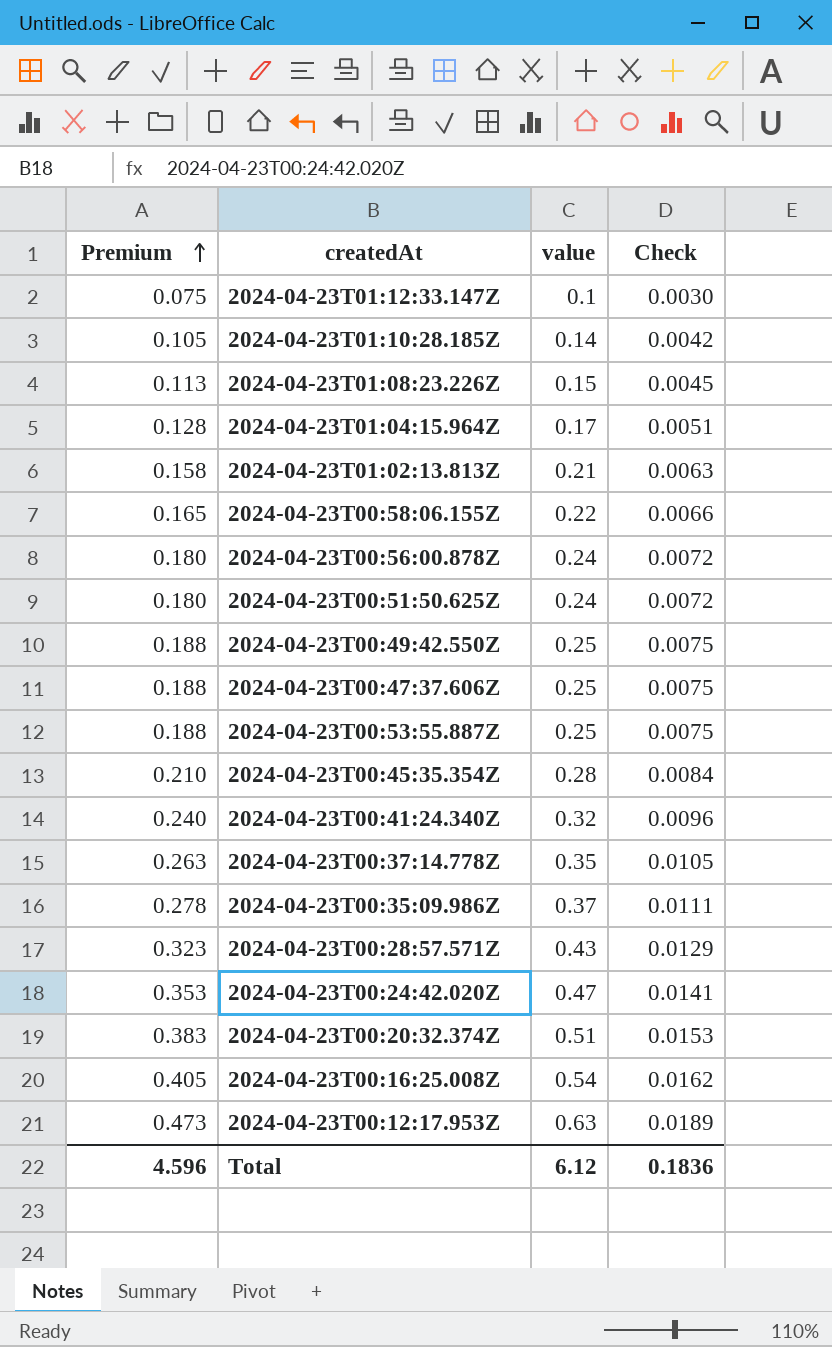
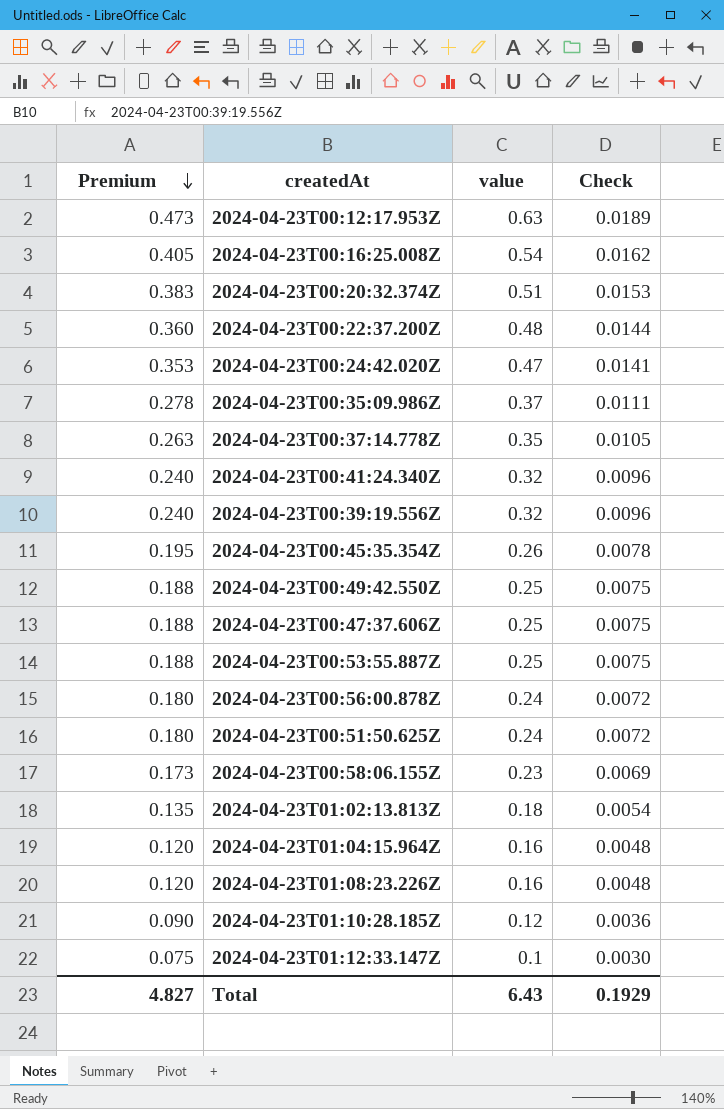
row order: Premium ascending -> Premium descending
row 2024-04-23T00:28:57.571Z: 0.323 | 0.43 | 0.0129 -> none
row 2024-04-23T00:22:37.200Z: none -> 0.360 | 0.48 | 0.0144
row 2024-04-23T00:39:19.556Z: none -> 0.240 | 0.32 | 0.0096
2024-04-23T00:45:35.354Z | Premium: 0.210 -> 0.195
2024-04-23T00:45:35.354Z | value: 0.28 -> 0.26
2024-04-23T00:45:35.354Z | Check: 0.0084 -> 0.0078
2024-04-23T00:58:06.155Z | Premium: 0.165 -> 0.173
2024-04-23T00:58:06.155Z | value: 0.22 -> 0.23
2024-04-23T00:58:06.155Z | Check: 0.0066 -> 0.0069
2024-04-23T01:02:13.813Z | Premium: 0.158 -> 0.135
2024-04-23T01:02:13.813Z | value: 0.21 -> 0.18
2024-04-23T01:02:13.813Z | Check: 0.0063 -> 0.0054
2024-04-23T01:04:15.964Z | Premium: 0.128 -> 0.120
2024-04-23T01:04:15.964Z | value: 0.17 -> 0.16
2024-04-23T01:04:15.964Z | Check: 0.0051 -> 0.0048
2024-04-23T01:08:23.226Z | Premium: 0.113 -> 0.120
2024-04-23T01:08:23.226Z | value: 0.15 -> 0.16
2024-04-23T01:08:23.226Z | Check: 0.0045 -> 0.0048
2024-04-23T01:10:28.185Z | Premium: 0.105 -> 0.090
2024-04-23T01:10:28.185Z | value: 0.14 -> 0.12
2024-04-23T01:10:28.185Z | Check: 0.0042 -> 0.0036
Total | Premium: 4.596 -> 4.827
Total | value: 6.12 -> 6.43
Total | Check: 0.1836 -> 0.1929

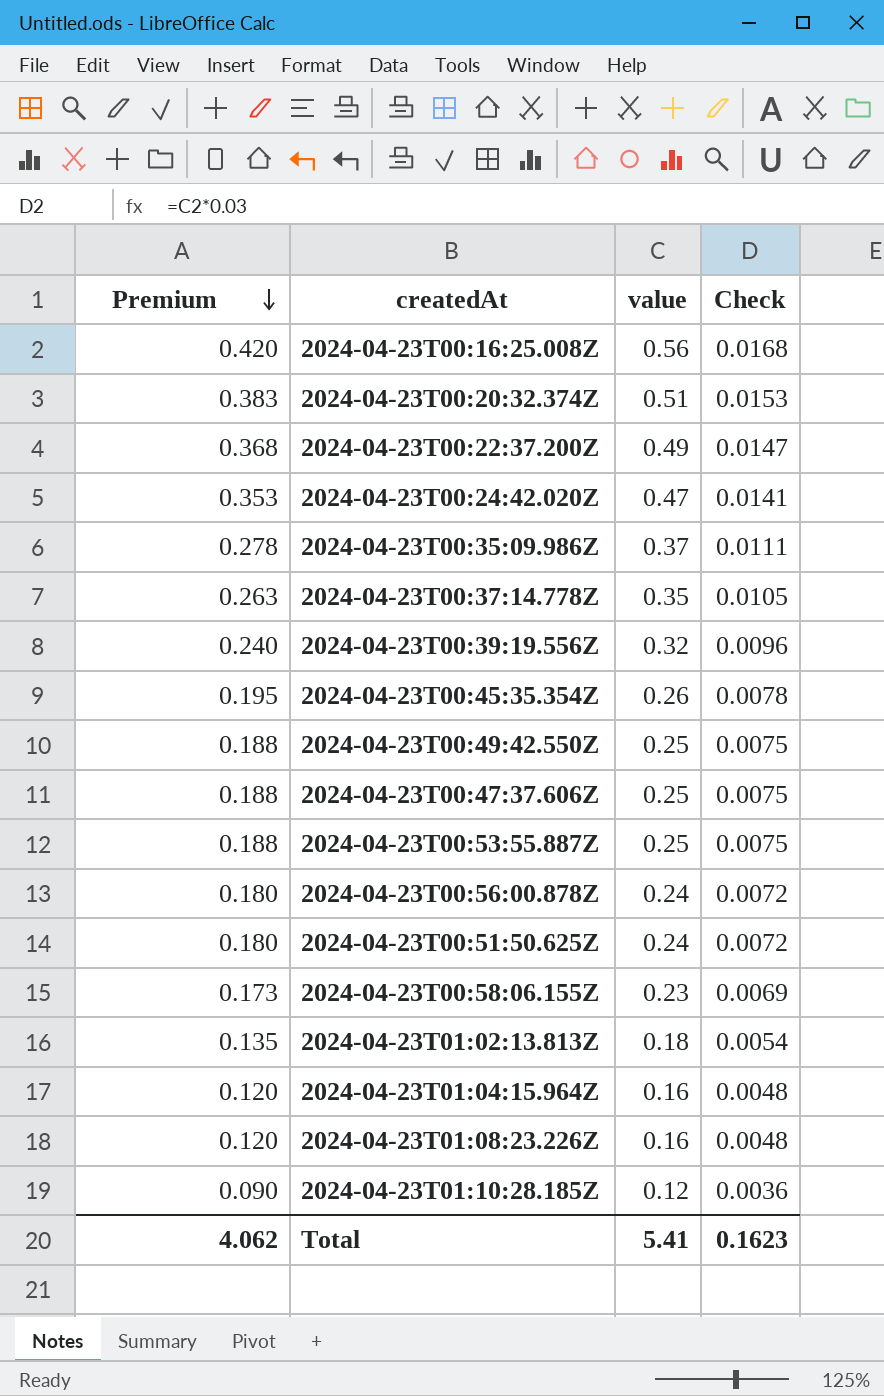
row 2024-04-23T00:12:17.953Z: 0.473 | 0.63 | 0.0189 -> none
row 2024-04-23T00:41:24.340Z: 0.240 | 0.32 | 0.0096 -> none
row 2024-04-23T01:12:33.147Z: 0.075 | 0.1 | 0.0030 -> none
2024-04-23T00:16:25.008Z | Premium: 0.405 -> 0.420
2024-04-23T00:16:25.008Z | value: 0.54 -> 0.56
2024-04-23T00:16:25.008Z | Check: 0.0162 -> 0.0168
2024-04-23T00:22:37.200Z | Premium: 0.360 -> 0.368
2024-04-23T00:22:37.200Z | value: 0.48 -> 0.49
2024-04-23T00:22:37.200Z | Check: 0.0144 -> 0.0147
Total | Premium: 4.827 -> 4.062
Total | value: 6.43 -> 5.41
Total | Check: 0.1929 -> 0.1623

